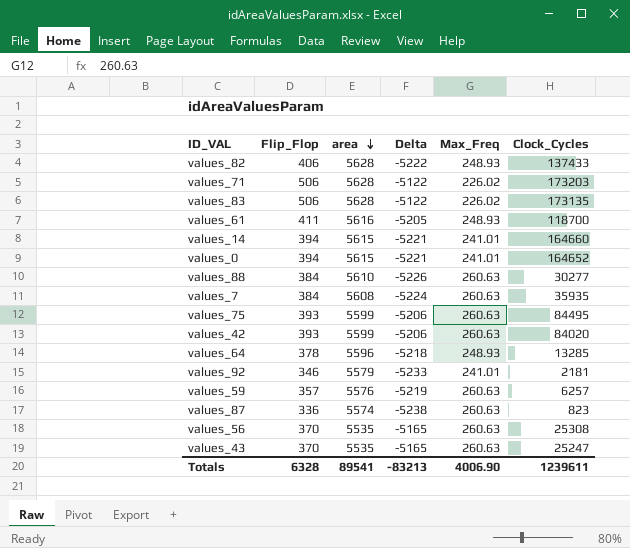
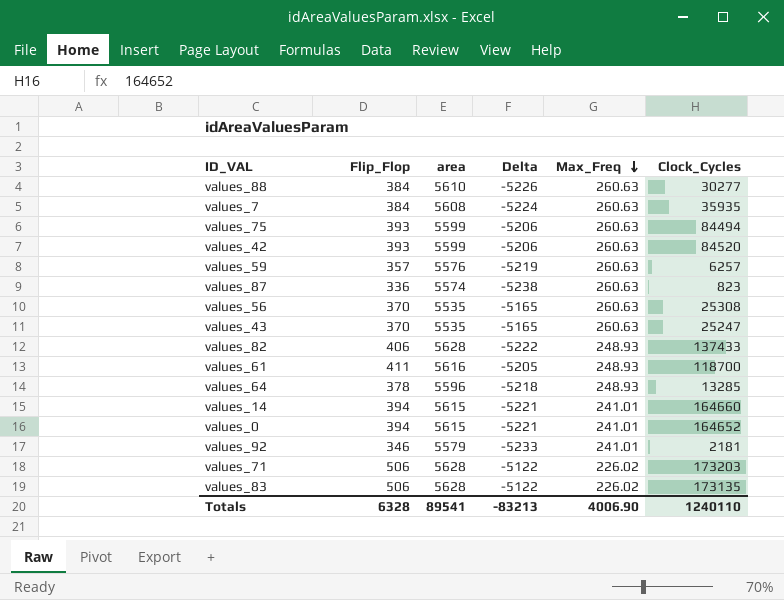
row order: area descending -> Max_Freq descending
values_75 | Clock_Cycles: 84495 -> 84494
values_42 | Clock_Cycles: 84020 -> 84520
Totals | Clock_Cycles: 1239611 -> 1240110

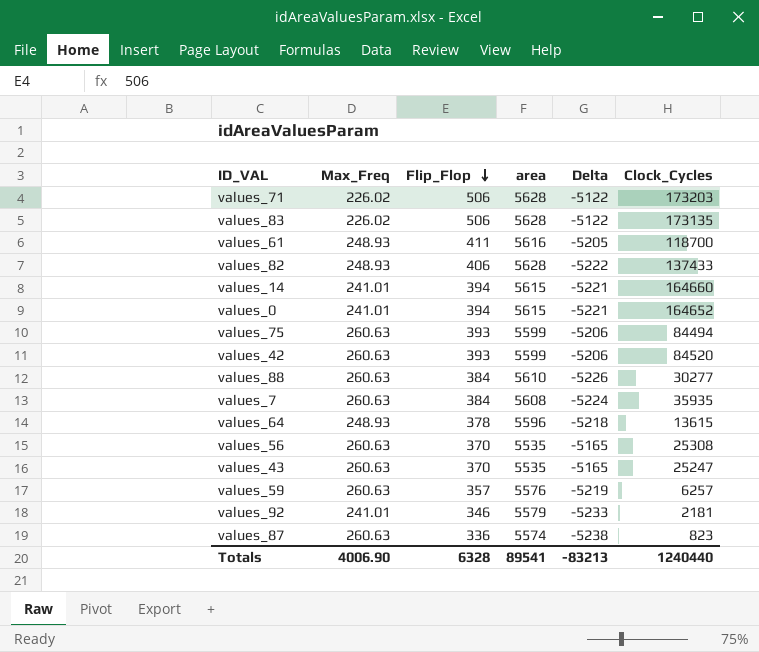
row order: Max_Freq descending -> Flip_Flop descending
column Max_Freq | position: 5 -> 2
values_64 | Clock_Cycles: 13285 -> 13615
Totals | Clock_Cycles: 1240110 -> 1240440

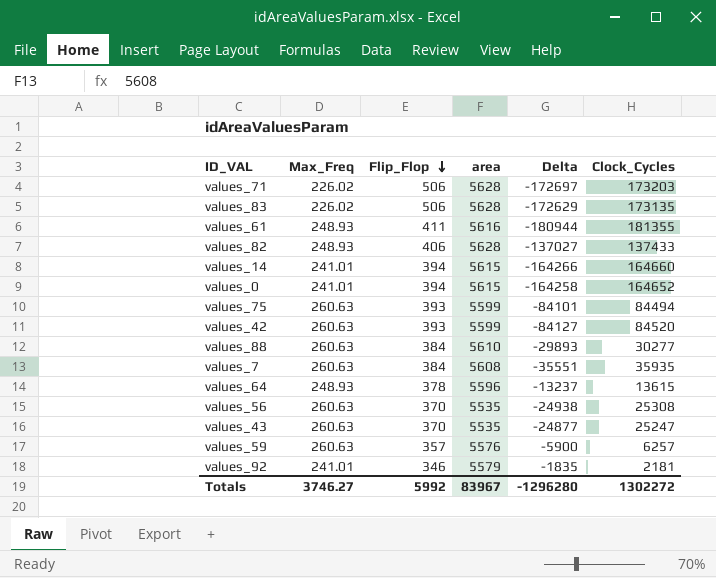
column Delta | formula: [Flip_Flop] - [area] -> [Flip_Flop] - [Clock_Cycles]
row values_87: 260.63 | 336 | 5574 | -5238 | 823 -> none
values_61 | Clock_Cycles: 118700 -> 181355
Totals | Max_Freq: 4006.90 -> 3746.27
Totals | Flip_Flop: 6328 -> 5992
Totals | area: 89541 -> 83967
Totals | Delta: -83213 -> -1296280
Totals | Clock_Cycles: 1240440 -> 1302272

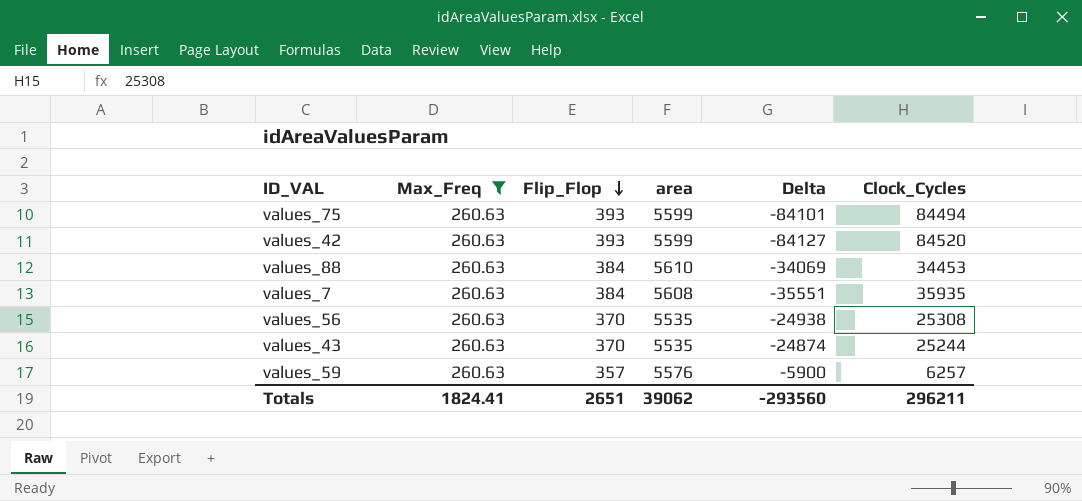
filter: none -> Max_Freq = 260.63
values_88 | Delta: -29893 -> -34069
values_88 | Clock_Cycles: 30277 -> 34453
values_43 | Delta: -24877 -> -24874
values_43 | Clock_Cycles: 25247 -> 25244
Totals | Max_Freq: 3746.27 -> 1824.41
Totals | Flip_Flop: 5992 -> 2651
Totals | area: 83967 -> 39062
Totals | Delta: -1296280 -> -293560
Totals | Clock_Cycles: 1302272 -> 296211

